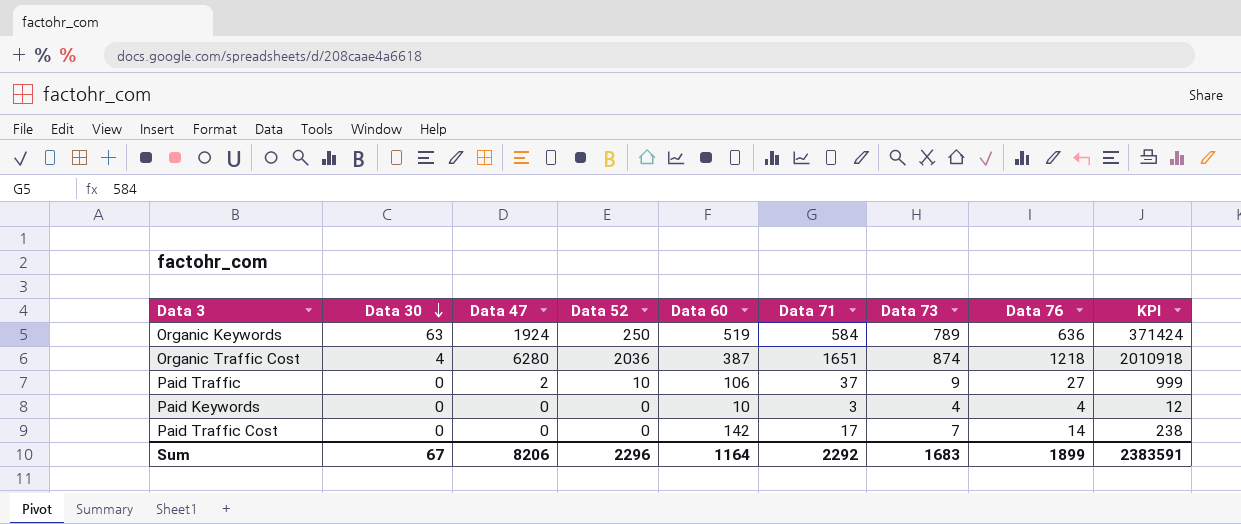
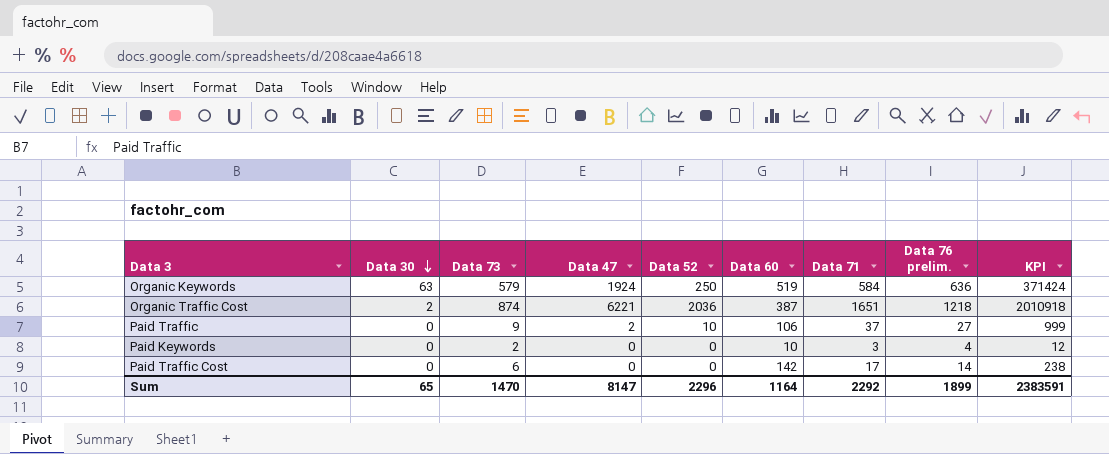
column Data 73 | position: 7 -> 3
column name: Data 76 -> Data 76 prelim.
Organic Keywords | Data 73: 789 -> 579
Organic Traffic Cost | Data 30: 4 -> 2
Organic Traffic Cost | Data 47: 6280 -> 6221
Paid Keywords | Data 73: 4 -> 2
Paid Traffic Cost | Data 73: 7 -> 6
Sum | Data 30: 67 -> 65
Sum | Data 73: 1683 -> 1470
Sum | Data 47: 8206 -> 8147

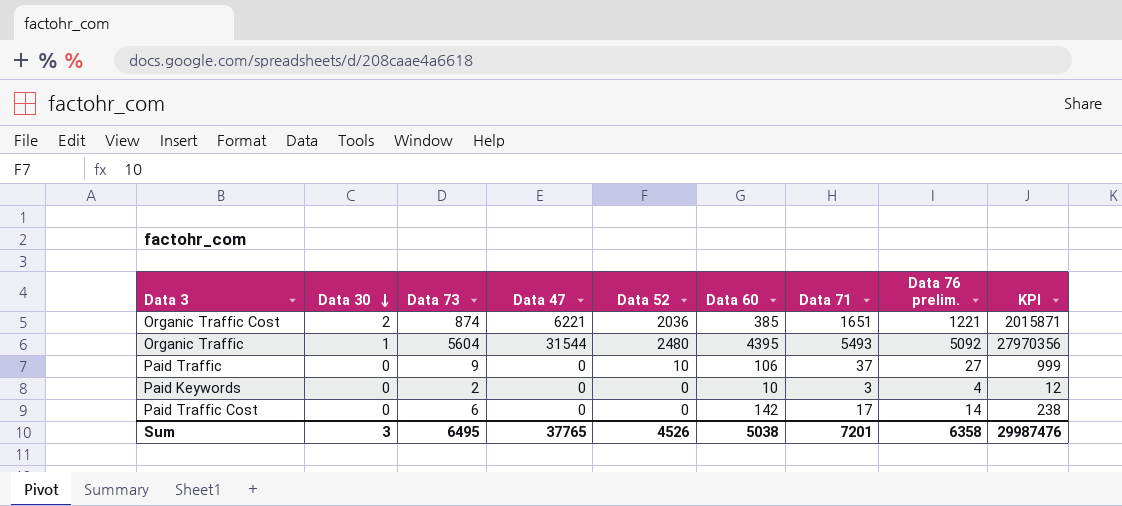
row Organic Keywords: 63 | 579 | 1924 | 250 | 519 | 584 | 636 | 371424 -> none
Organic Traffic Cost | Data 60: 387 -> 385
Organic Traffic Cost | Data 76 prelim.: 1218 -> 1221
Organic Traffic Cost | KPI: 2010918 -> 2015871
row Organic Traffic: none -> 1 | 5604 | 31544 | 2480 | 4395 | 5493 | 5092 | 27970356
Paid Traffic | Data 47: 2 -> 0
Sum | Data 30: 65 -> 3
Sum | Data 73: 1470 -> 6495
Sum | Data 47: 8147 -> 37765
Sum | Data 52: 2296 -> 4526
Sum | Data 60: 1164 -> 5038
Sum | Data 71: 2292 -> 7201
Sum | Data 76 prelim.: 1899 -> 6358
Sum | KPI: 2383591 -> 29987476

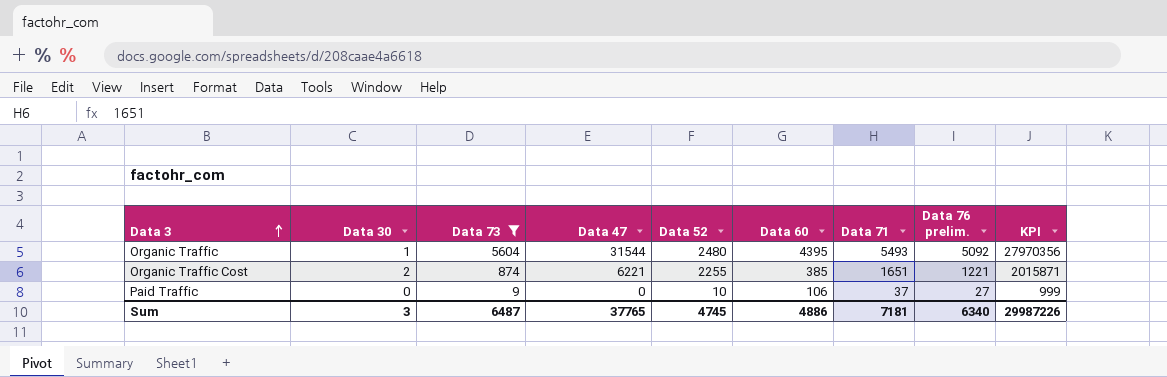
filter: none -> Data 73 >= 9
row order: Data 30 descending -> Data 3 ascending
Organic Traffic Cost | Data 52: 2036 -> 2255
Sum | Data 73: 6495 -> 6487
Sum | Data 52: 4526 -> 4745
Sum | Data 60: 5038 -> 4886
Sum | Data 71: 7201 -> 7181
Sum | Data 76 prelim.: 6358 -> 6340
Sum | KPI: 29987476 -> 29987226

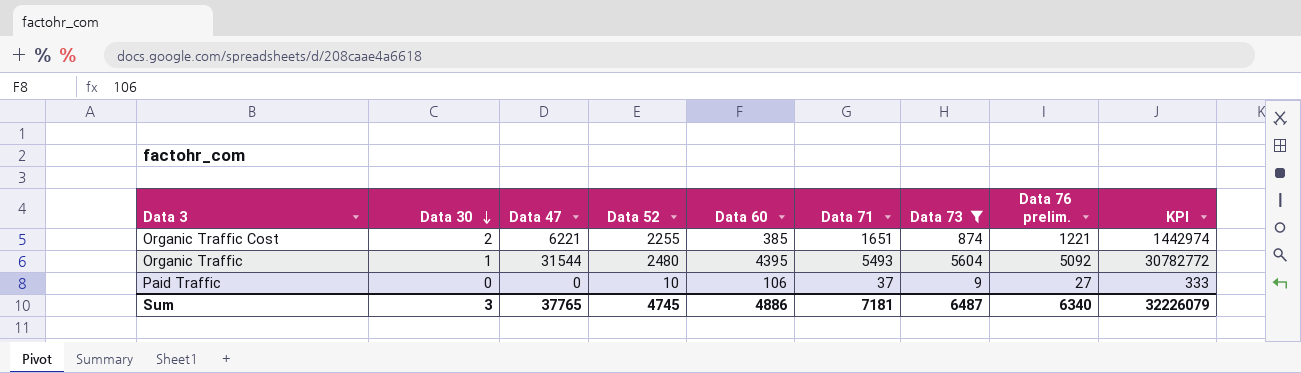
row order: Data 3 ascending -> Data 30 descending
column Data 73 | position: 3 -> 7
column KPI | formula: [Data 71] * [Data 76 prelim.] -> [Data 71] * [Data 73]
Sum | KPI: 29987226 -> 32226079

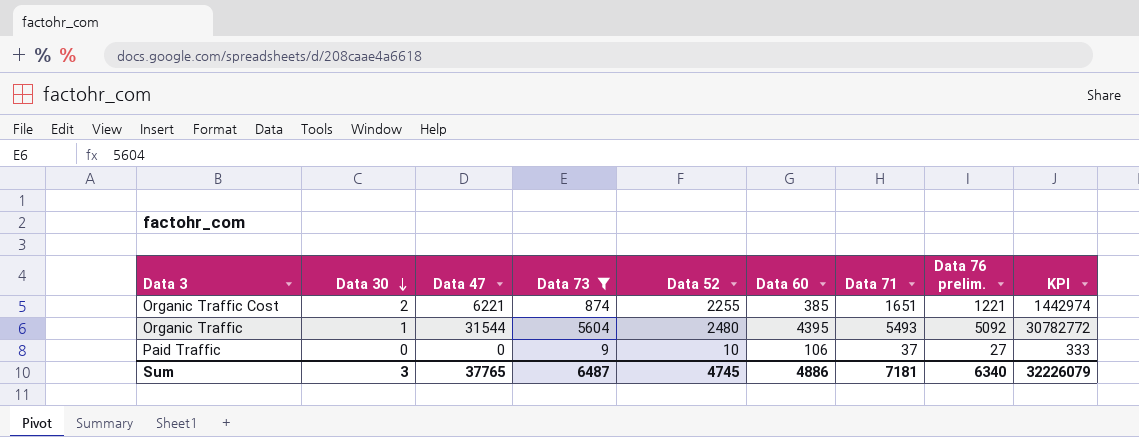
column Data 73 | position: 7 -> 4

